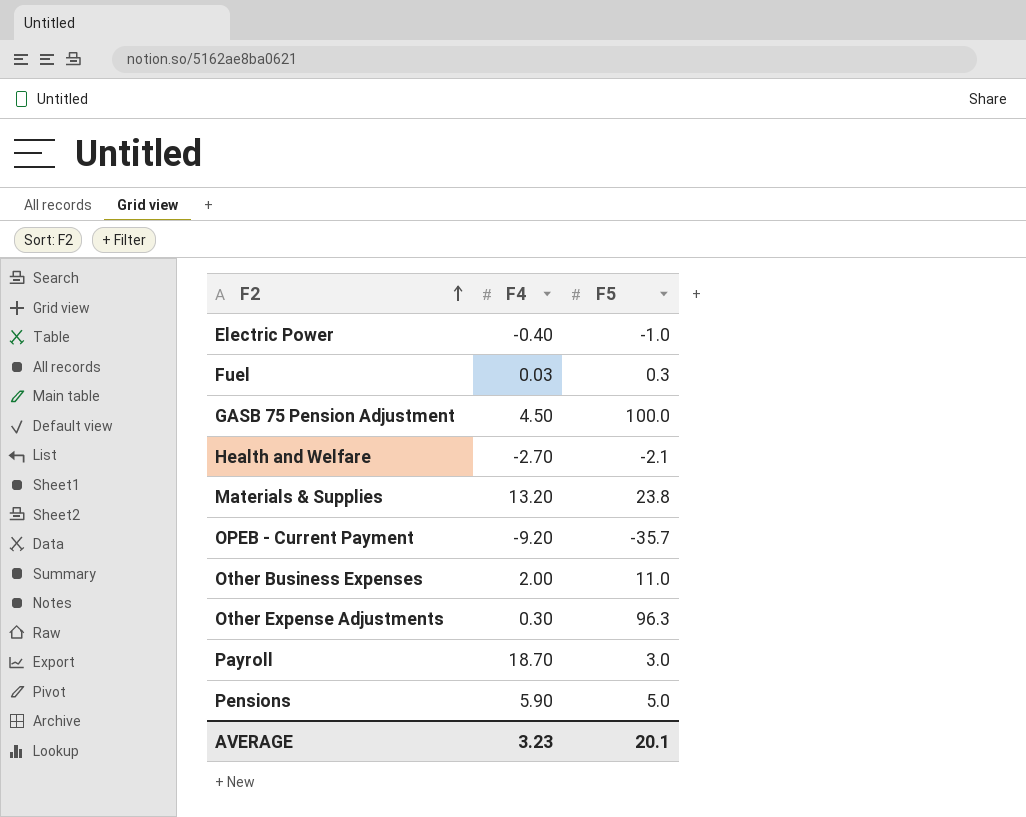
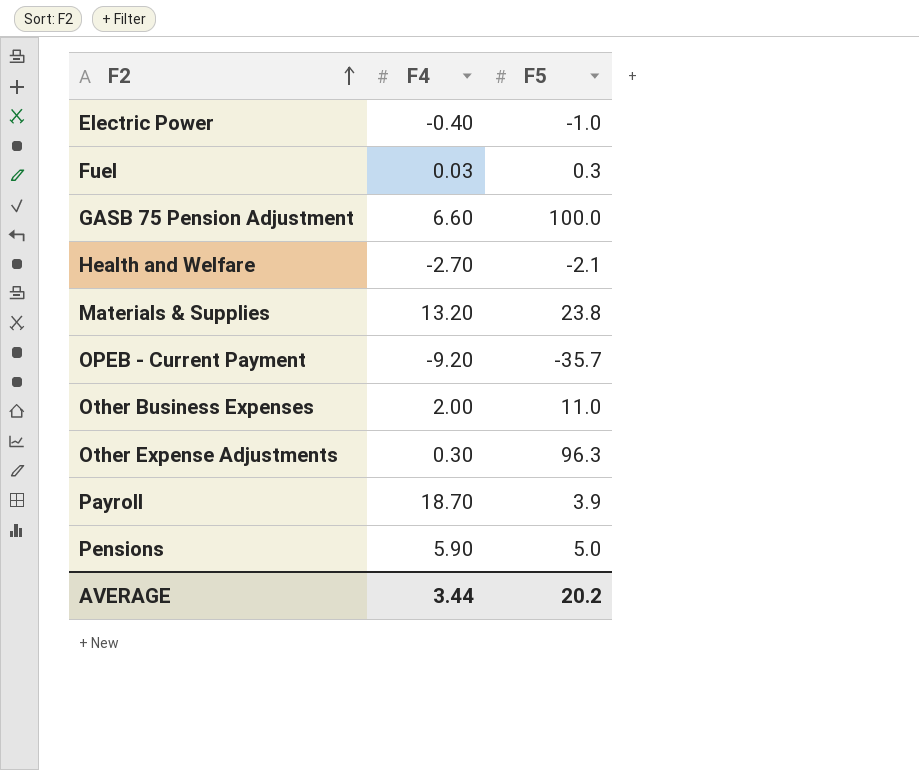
GASB 75 Pension Adjustment | F4: 4.50 -> 6.60
Payroll | F5: 3.0 -> 3.9
AVERAGE | F4: 3.23 -> 3.44
AVERAGE | F5: 20.1 -> 20.2

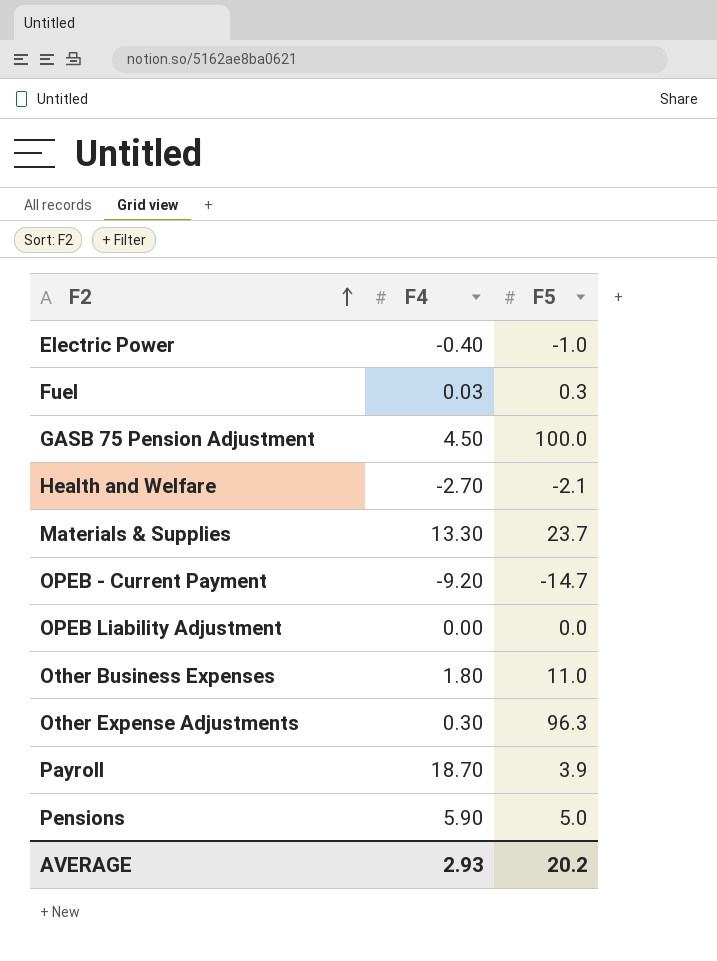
GASB 75 Pension Adjustment | F4: 6.60 -> 4.50
Materials & Supplies | F4: 13.20 -> 13.30
Materials & Supplies | F5: 23.8 -> 23.7
OPEB - Current Payment | F5: -35.7 -> -14.7
row OPEB Liability Adjustment: none -> 0.00 | 0.0
Other Business Expenses | F4: 2.00 -> 1.80
AVERAGE | F4: 3.44 -> 2.93

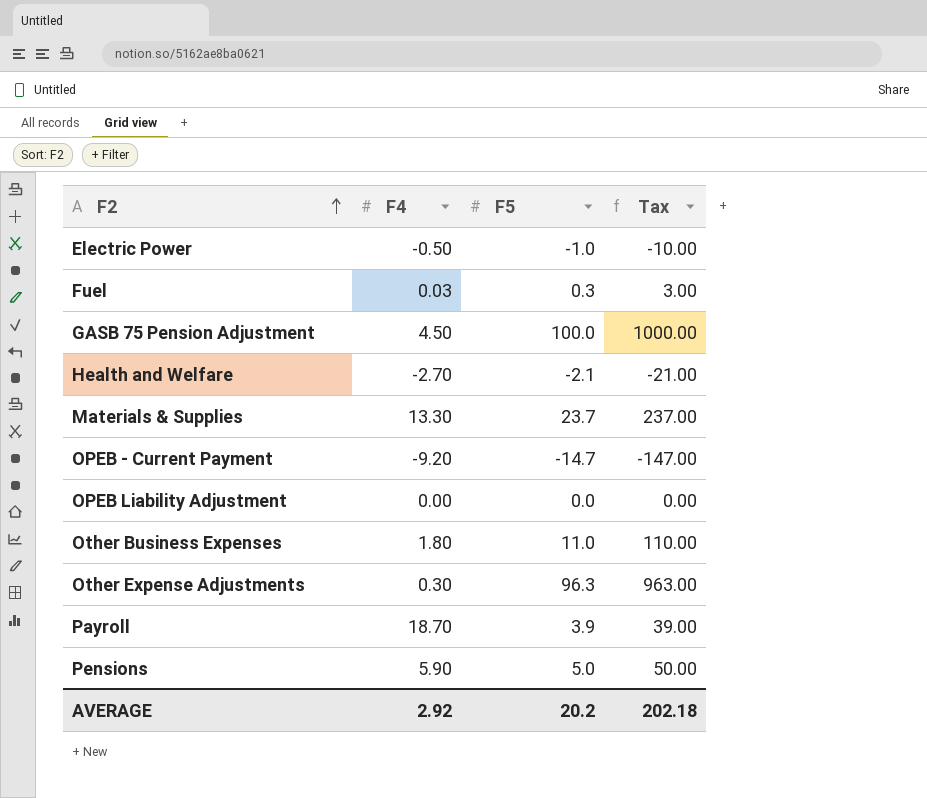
column Tax | formula: none -> [F5] * 10
Electric Power | F4: -0.40 -> -0.50
AVERAGE | F4: 2.93 -> 2.92

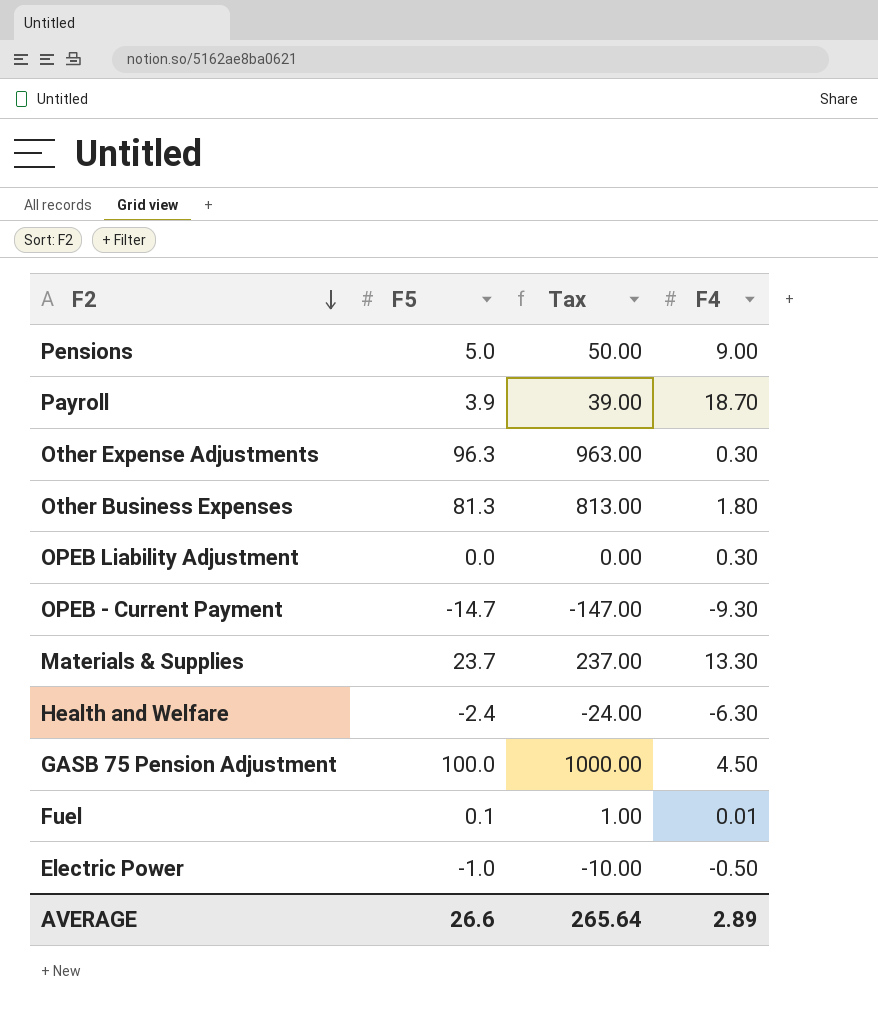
row order: F2 ascending -> F2 descending
column F4 | position: 2 -> 4
Pensions | F4: 5.90 -> 9.00
Other Business Expenses | F5: 11.0 -> 81.3
Other Business Expenses | Tax: 110.00 -> 813.00
OPEB Liability Adjustment | F4: 0.00 -> 0.30
OPEB - Current Payment | F4: -9.20 -> -9.30
Health and Welfare | F5: -2.1 -> -2.4
Health and Welfare | Tax: -21.00 -> -24.00
Health and Welfare | F4: -2.70 -> -6.30
Fuel | F5: 0.3 -> 0.1
Fuel | Tax: 3.00 -> 1.00
Fuel | F4: 0.03 -> 0.01
AVERAGE | F5: 20.2 -> 26.6
AVERAGE | Tax: 202.18 -> 265.64
AVERAGE | F4: 2.92 -> 2.89

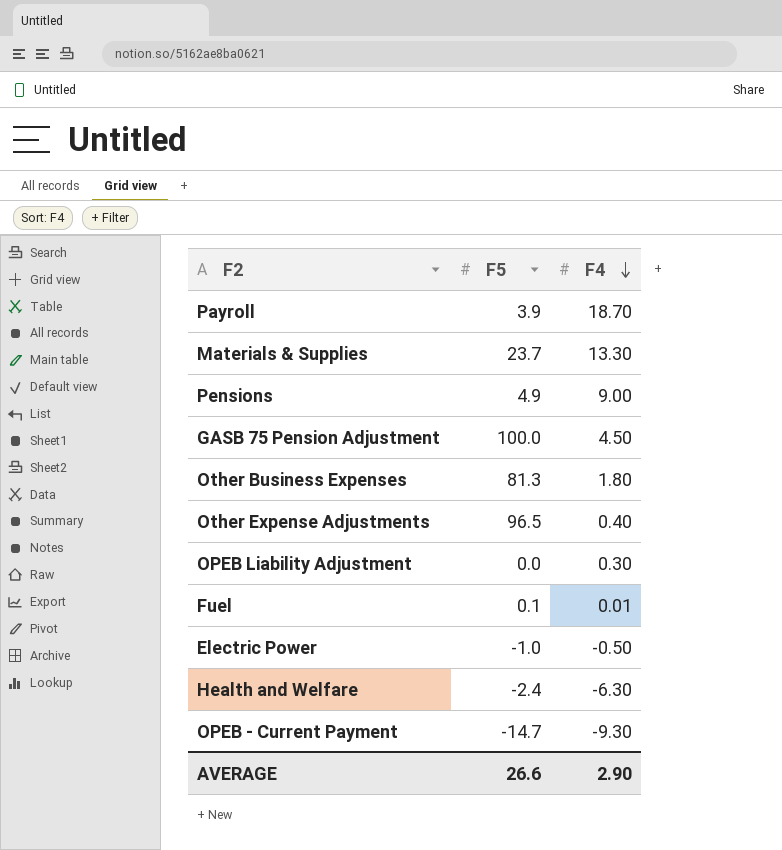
row order: F2 descending -> F4 descending
column Tax | formula: [F5] * 10 -> none
Pensions | F5: 5.0 -> 4.9
Other Expense Adjustments | F5: 96.3 -> 96.5
Other Expense Adjustments | F4: 0.30 -> 0.40
AVERAGE | F4: 2.89 -> 2.90

